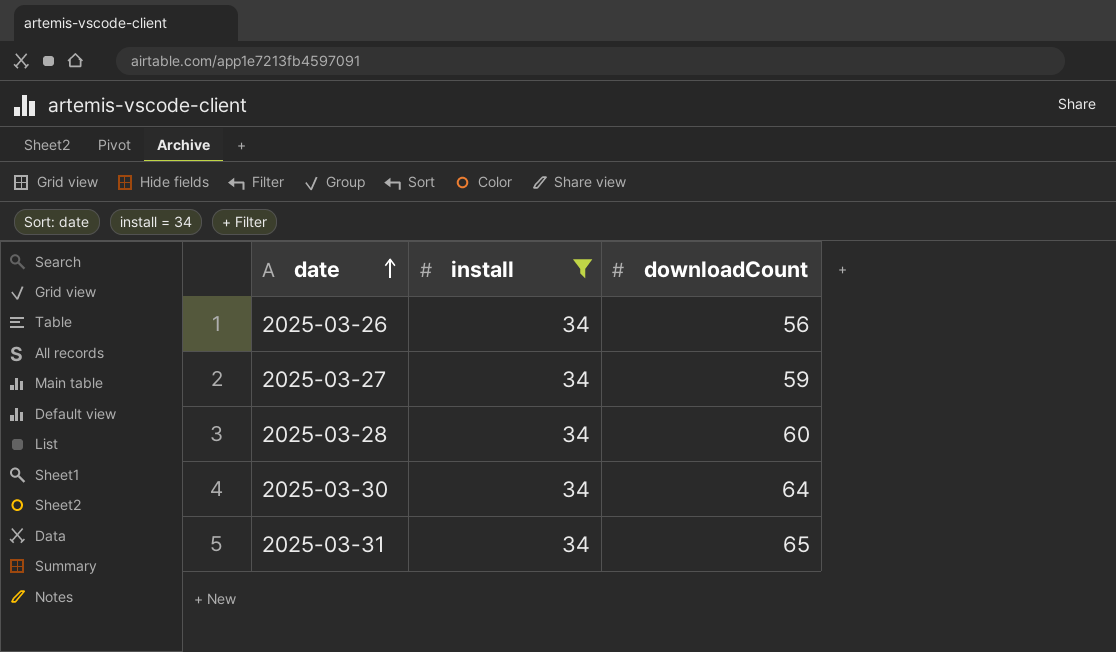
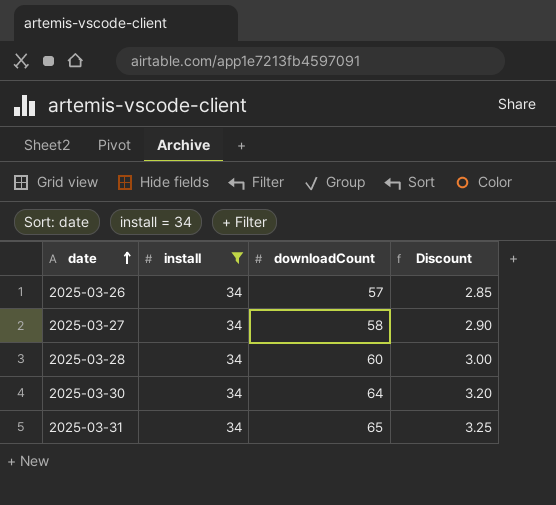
column Discount | formula: none -> [downloadCount] * 0.05
2025-03-26 | downloadCount: 56 -> 57
2025-03-27 | downloadCount: 59 -> 58

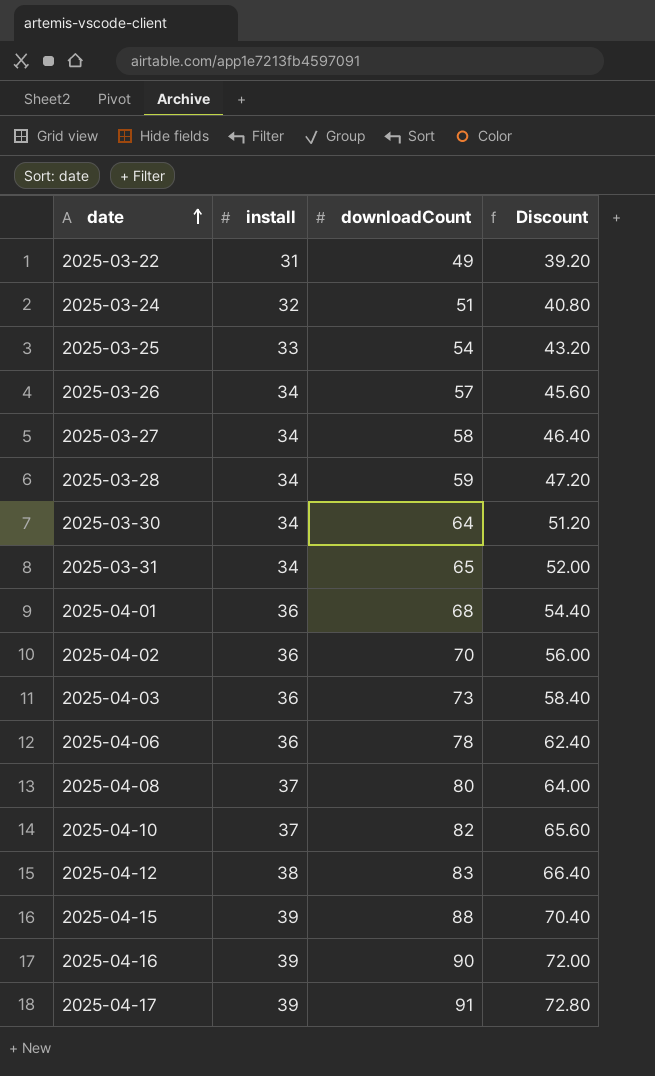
filter: install = 34 -> none
column Discount | formula: [downloadCount] * 0.05 -> [downloadCount] * 0.8
2025-03-28 | downloadCount: 60 -> 59

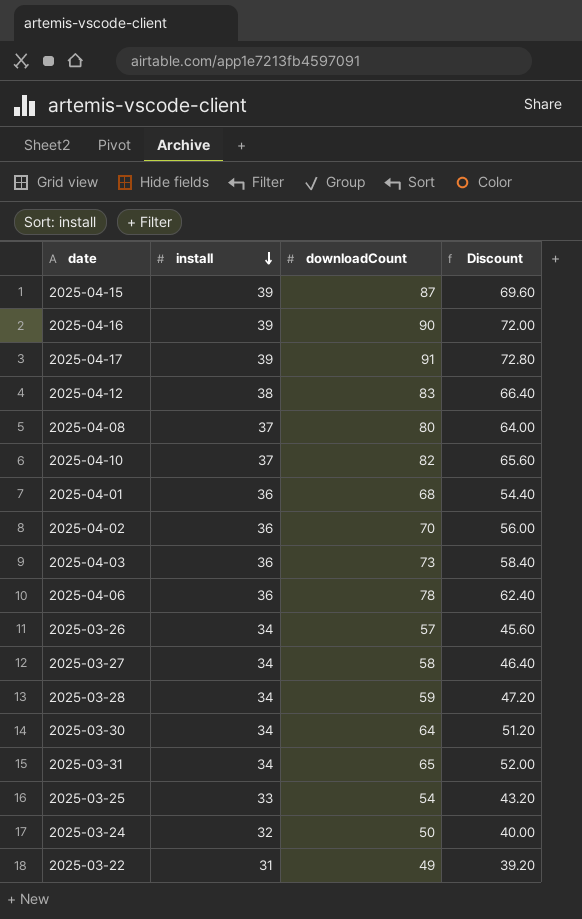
row order: date ascending -> install descending
2025-04-15 | downloadCount: 88 -> 87
2025-04-15 | Discount: 70.40 -> 69.60
2025-03-24 | downloadCount: 51 -> 50
2025-03-24 | Discount: 40.80 -> 40.00

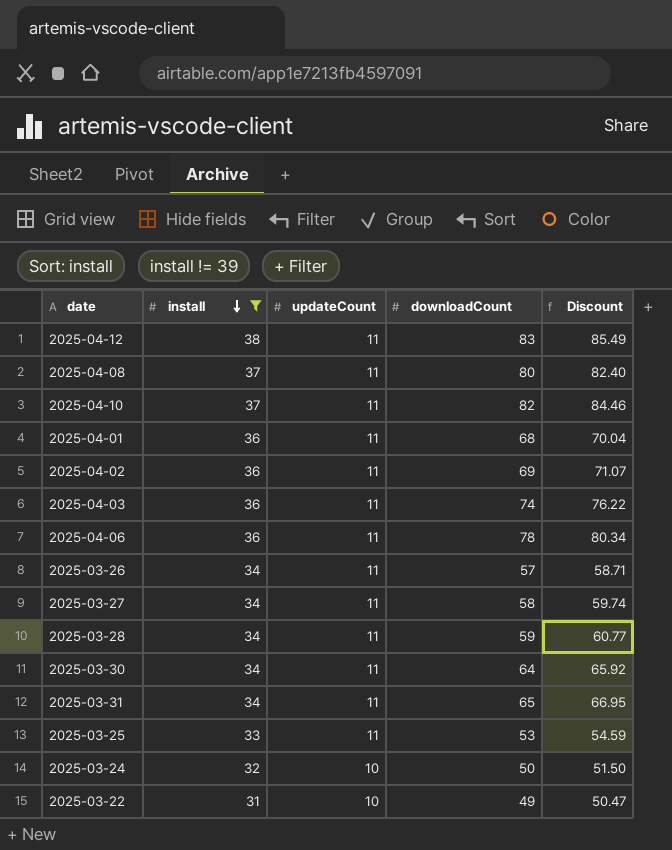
filter: none -> install != 39
column updateCount | position: none -> 3
column Discount | formula: [downloadCount] * 0.8 -> [downloadCount] * 1.03
2025-04-02 | downloadCount: 70 -> 69
2025-04-03 | downloadCount: 73 -> 74
2025-03-25 | downloadCount: 54 -> 53

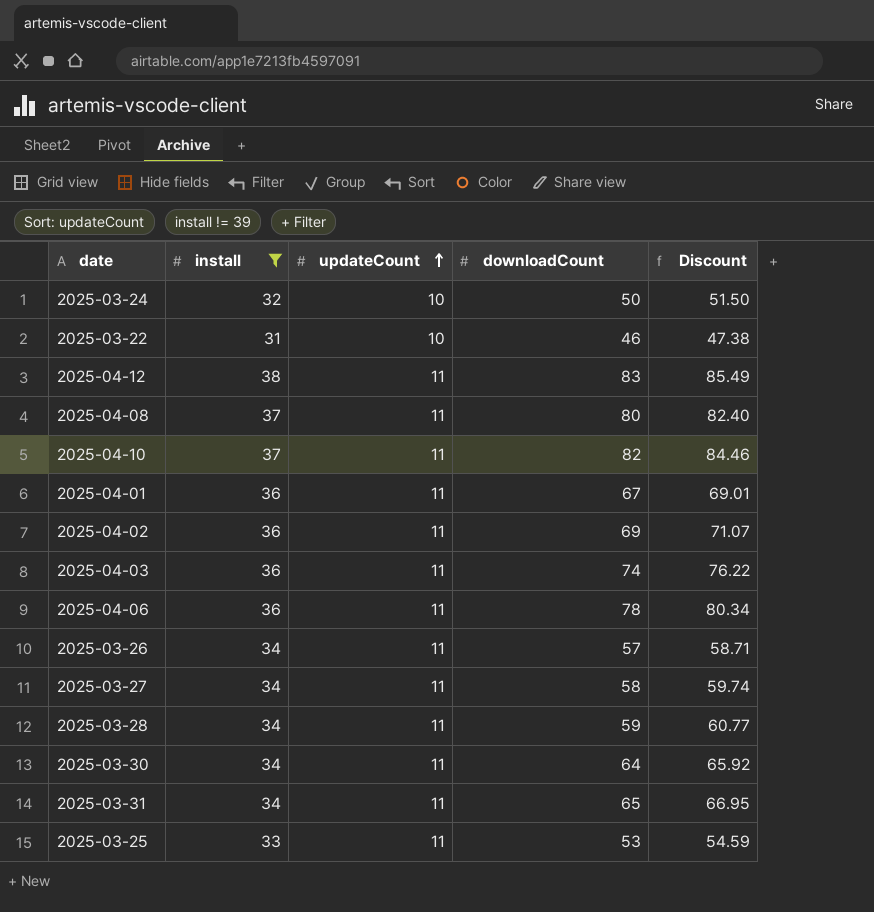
row order: install descending -> updateCount ascending
2025-03-22 | downloadCount: 49 -> 46
2025-03-22 | Discount: 50.47 -> 47.38
2025-04-01 | downloadCount: 68 -> 67
2025-04-01 | Discount: 70.04 -> 69.01

